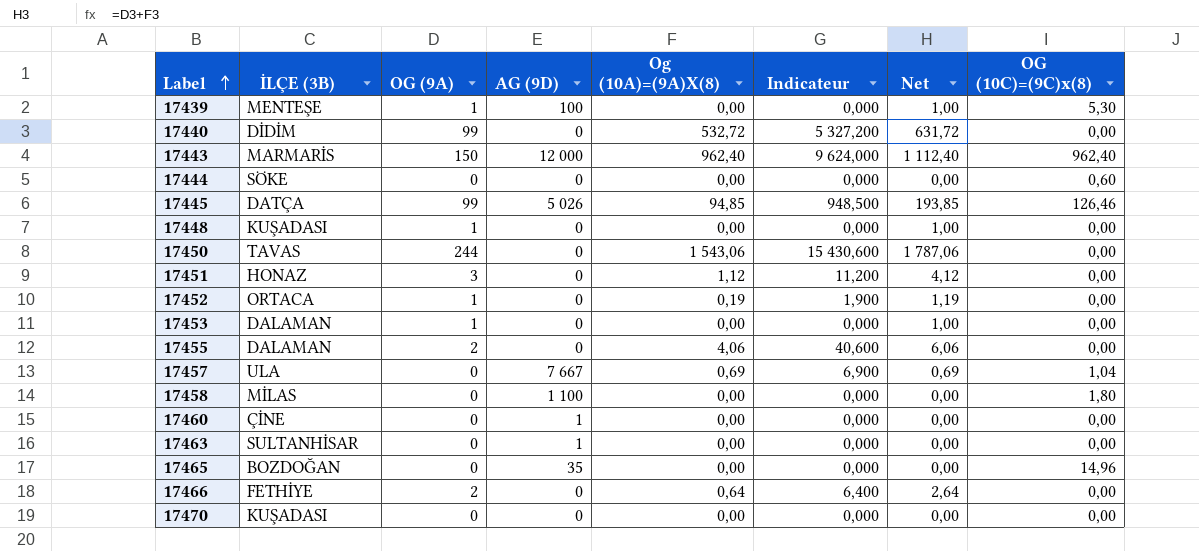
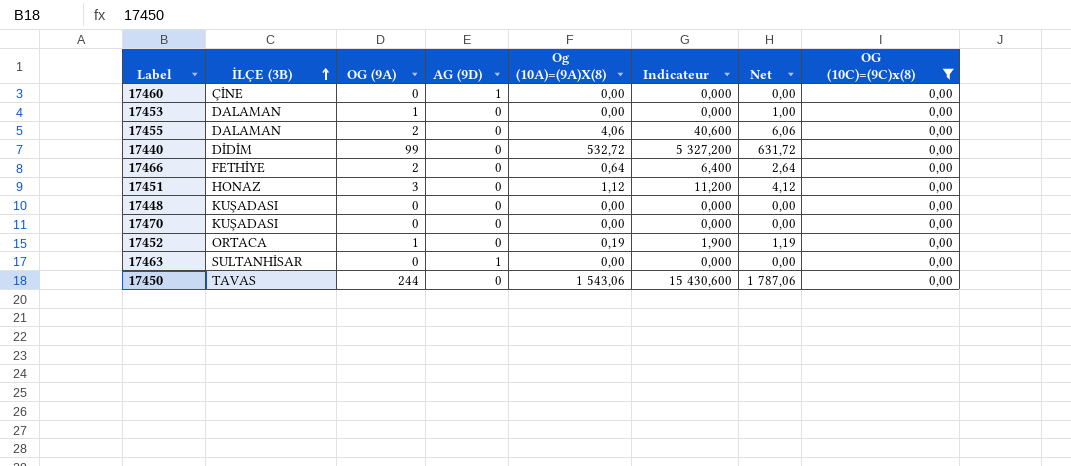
filter: none -> OG (10C)=(9C)x(8) = 0,00
row order: Label ascending -> İLÇE (3B) ascending
17448 | OG (9A): 1 -> 0
17448 | Net: 1,00 -> 0,00

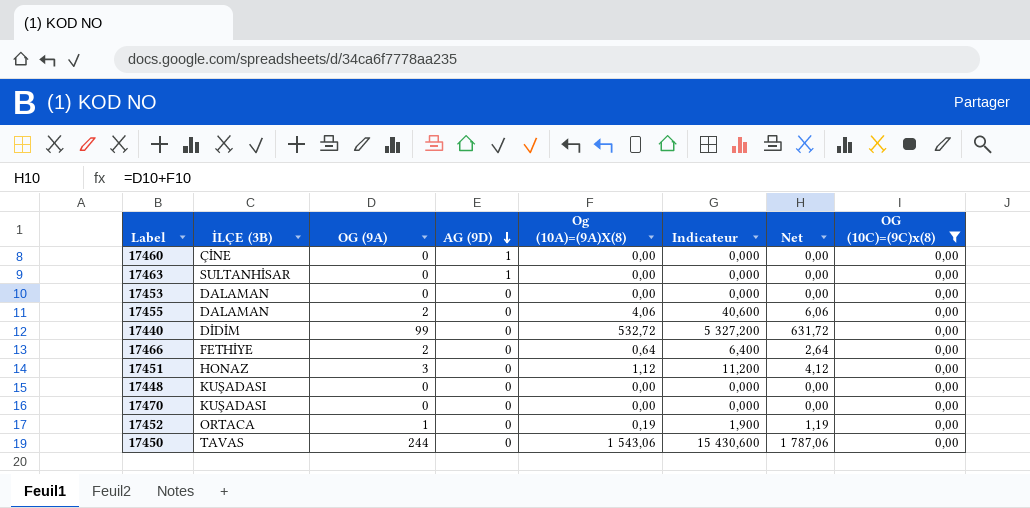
row order: İLÇE (3B) ascending -> AG (9D) descending
17453 | OG (9A): 1 -> 0
17453 | Net: 1,00 -> 0,00

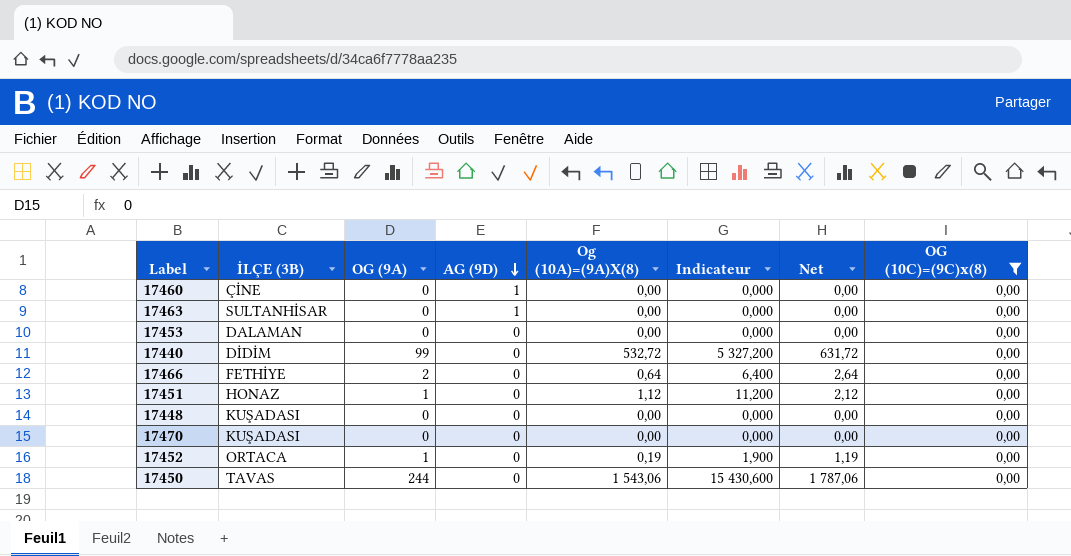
row 17455: DALAMAN | 2 | 0 | 4,06 | 40,600 | 6,06 | 0,00 -> none
17451 | OG (9A): 3 -> 1
17451 | Net: 4,12 -> 2,12

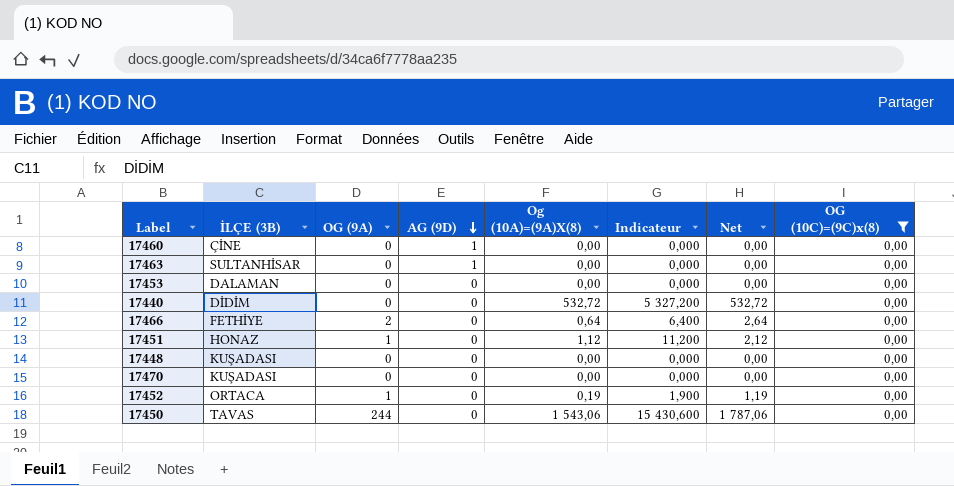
17440 | OG (9A): 99 -> 0
17440 | Net: 631,72 -> 532,72

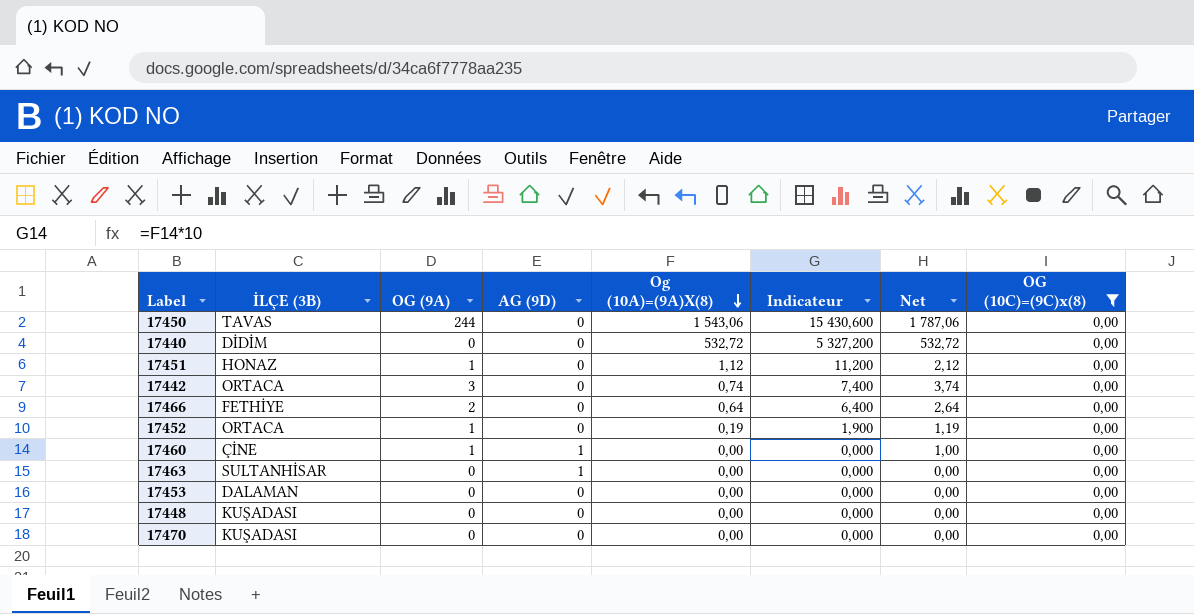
row order: AG (9D) descending -> Og (10A)=(9A)X(8) descending
row 17442: none -> ORTACA | 3 | 0 | 0,74 | 7,400 | 3,74 | 0,00
17460 | OG (9A): 0 -> 1
17460 | Net: 0,00 -> 1,00

